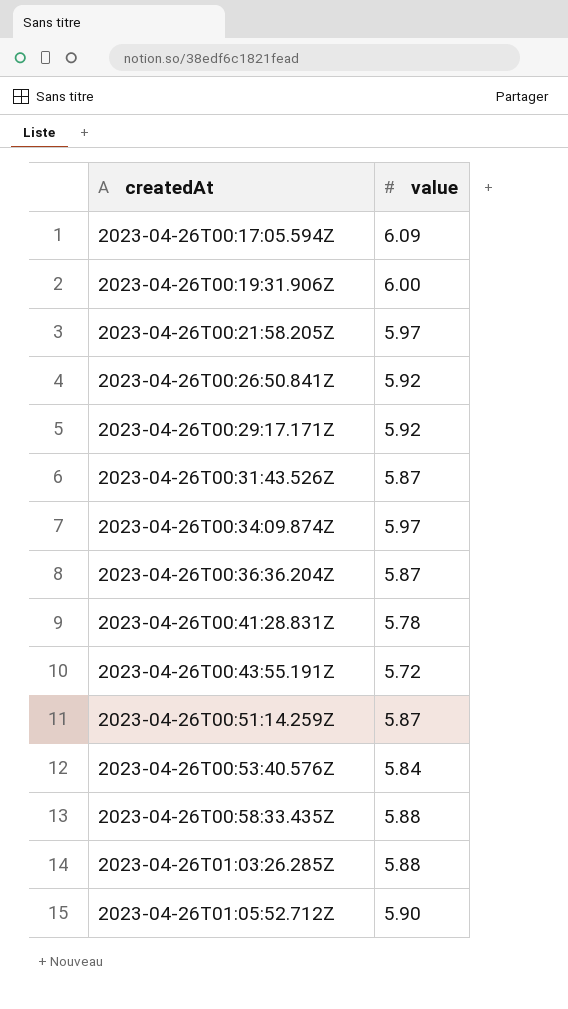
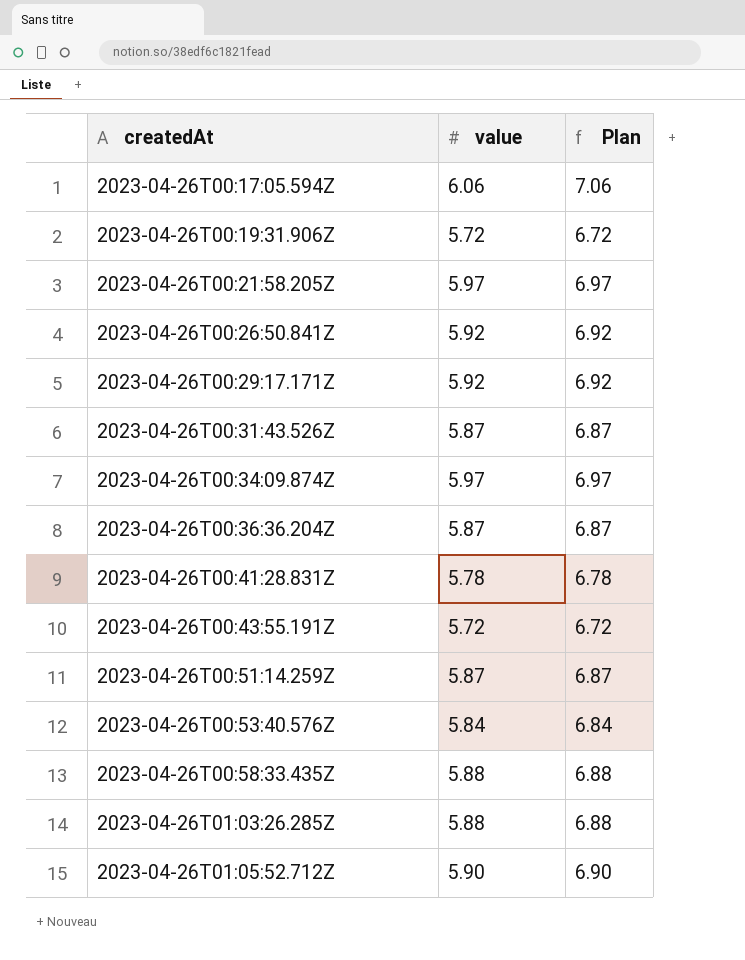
column Plan | formula: none -> [value] + 1
2023-04-26T00:17:05.594Z | value: 6.09 -> 6.06
2023-04-26T00:19:31.906Z | value: 6.00 -> 5.72

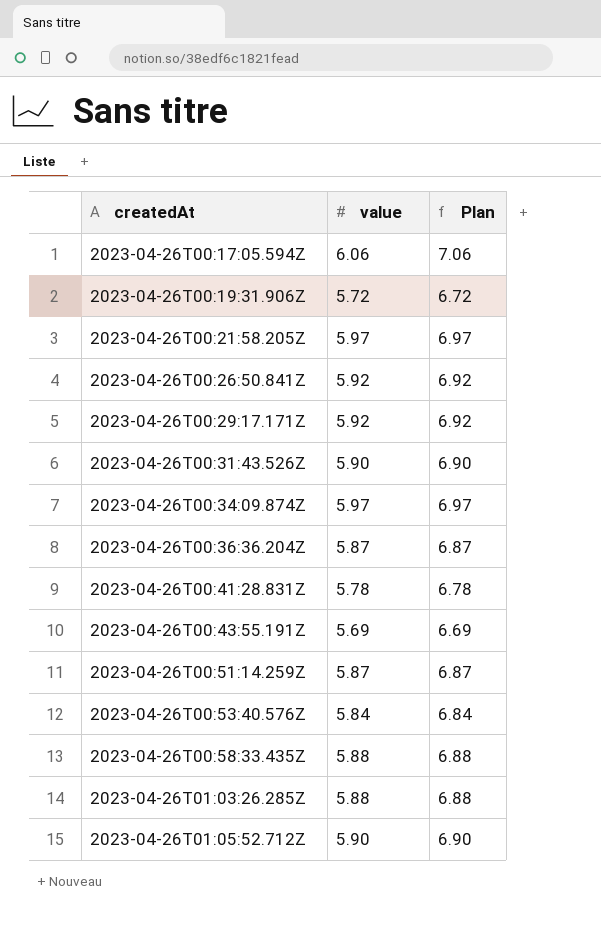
2023-04-26T00:31:43.526Z | value: 5.87 -> 5.90
2023-04-26T00:31:43.526Z | Plan: 6.87 -> 6.90
2023-04-26T00:43:55.191Z | value: 5.72 -> 5.69
2023-04-26T00:43:55.191Z | Plan: 6.72 -> 6.69

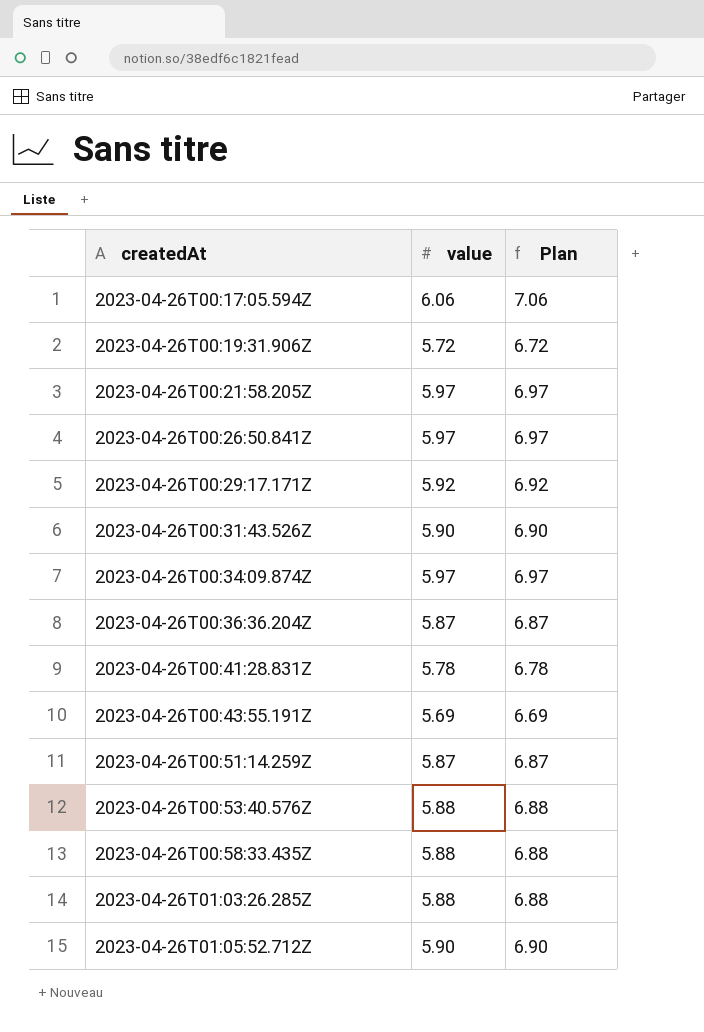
2023-04-26T00:26:50.841Z | value: 5.92 -> 5.97
2023-04-26T00:26:50.841Z | Plan: 6.92 -> 6.97
2023-04-26T00:53:40.576Z | value: 5.84 -> 5.88
2023-04-26T00:53:40.576Z | Plan: 6.84 -> 6.88

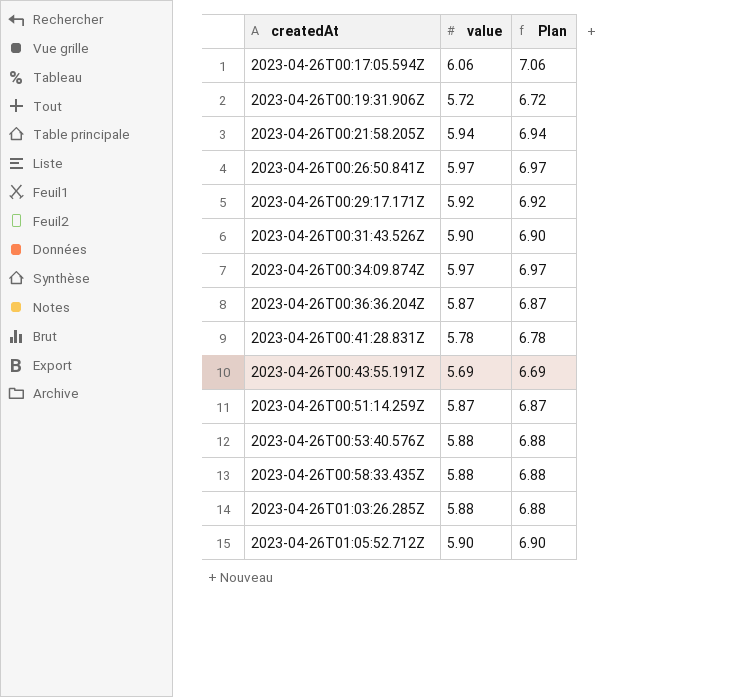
2023-04-26T00:21:58.205Z | value: 5.97 -> 5.94
2023-04-26T00:21:58.205Z | Plan: 6.97 -> 6.94

